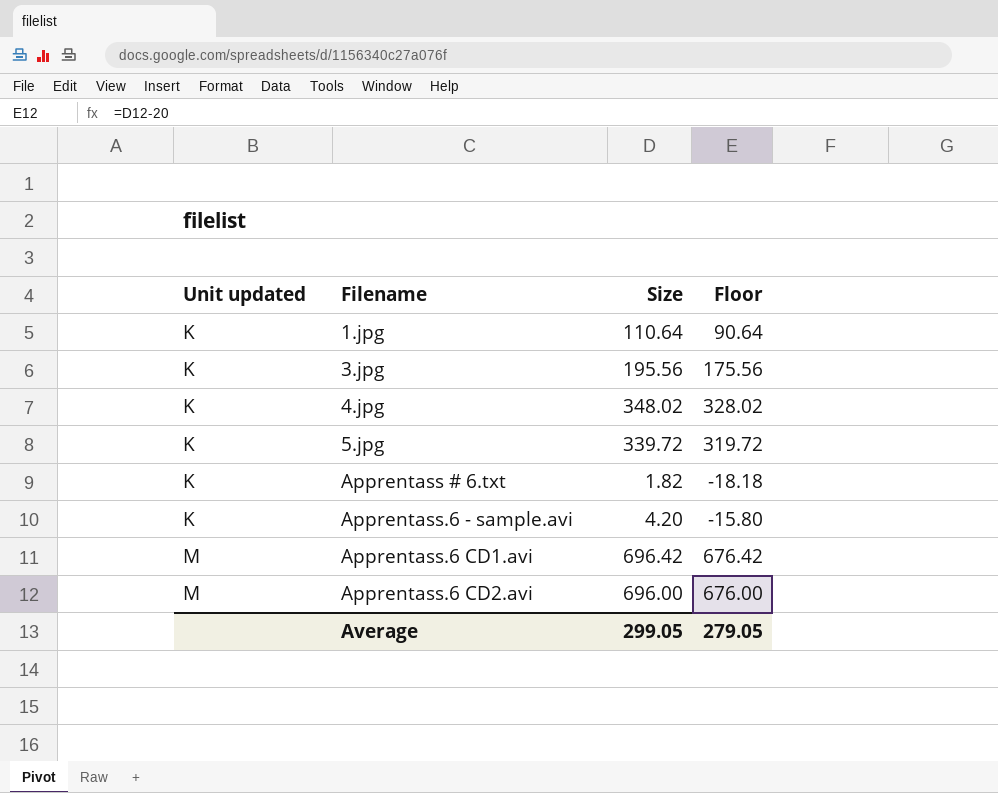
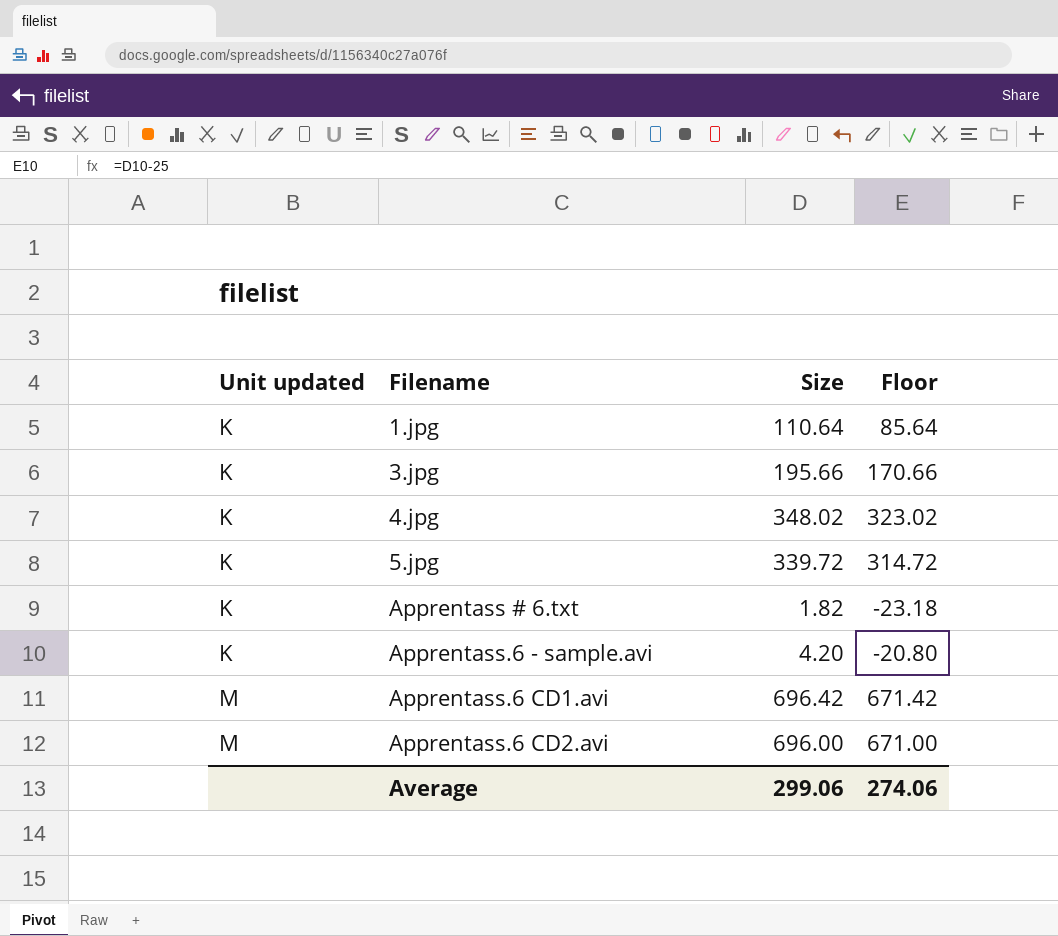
column Floor | formula: [Size] - 20 -> [Size] - 25
3.jpg | Size: 195.56 -> 195.66
Average | Size: 299.05 -> 299.06
Average | Floor: 279.05 -> 274.06

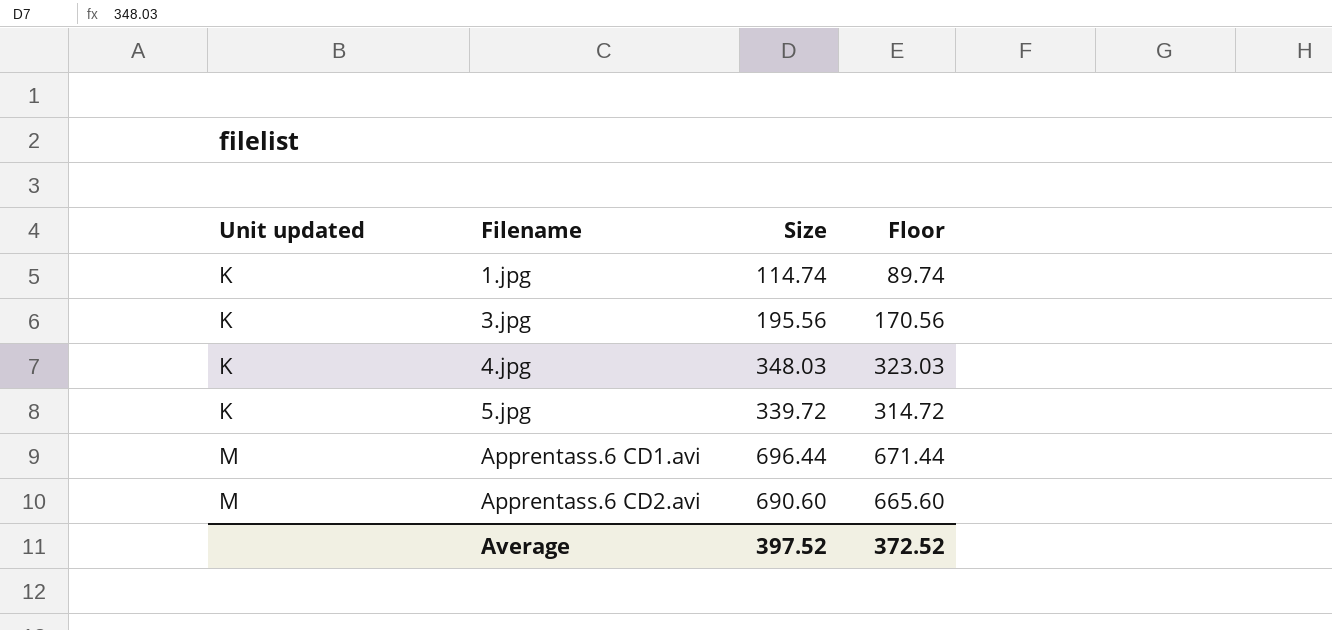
row Apprentass # 6.txt: K | 1.82 | -23.18 -> none
row Apprentass.6 - sample.avi: K | 4.20 | -20.80 -> none
1.jpg | Size: 110.64 -> 114.74
1.jpg | Floor: 85.64 -> 89.74
3.jpg | Size: 195.66 -> 195.56
3.jpg | Floor: 170.66 -> 170.56
4.jpg | Size: 348.02 -> 348.03
4.jpg | Floor: 323.02 -> 323.03
Apprentass.6 CD1.avi | Size: 696.42 -> 696.44
Apprentass.6 CD1.avi | Floor: 671.42 -> 671.44
Apprentass.6 CD2.avi | Size: 696.00 -> 690.60
Apprentass.6 CD2.avi | Floor: 671.00 -> 665.60
Average | Size: 299.06 -> 397.52
Average | Floor: 274.06 -> 372.52

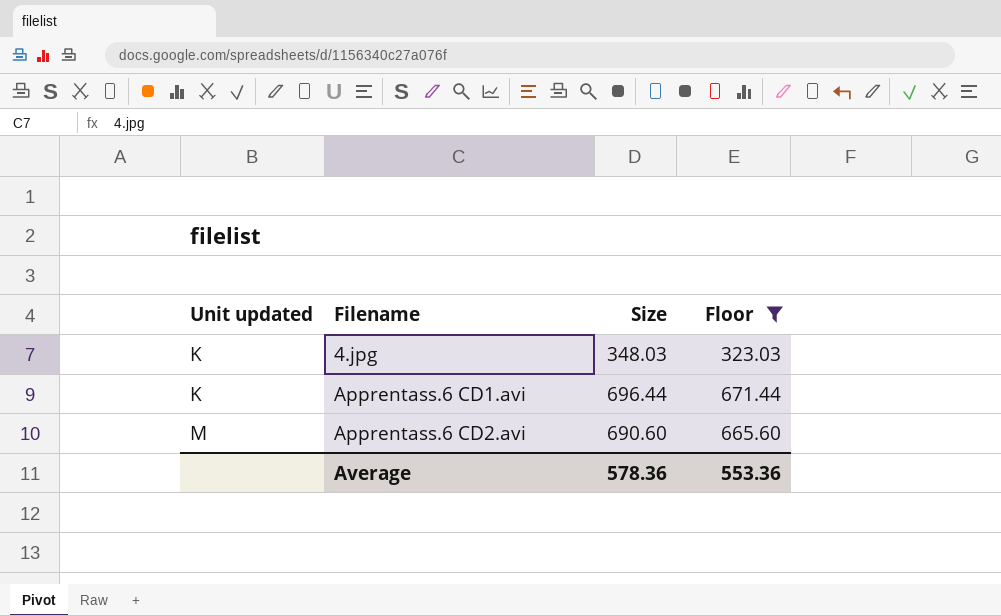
filter: none -> Floor >= 323.03
Apprentass.6 CD1.avi | Unit updated: M -> K
Average | Size: 397.52 -> 578.36
Average | Floor: 372.52 -> 553.36

